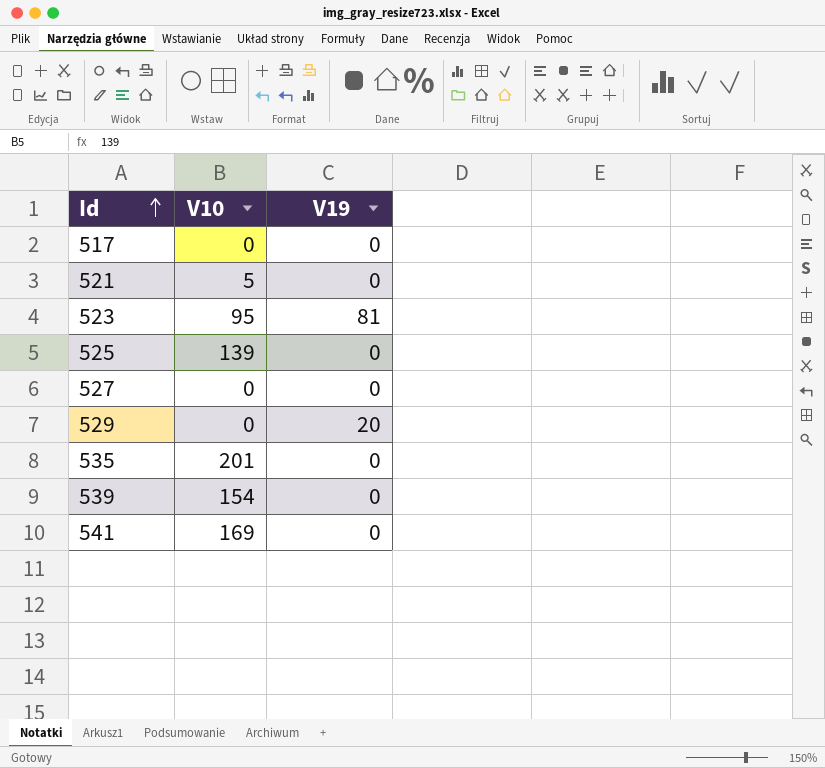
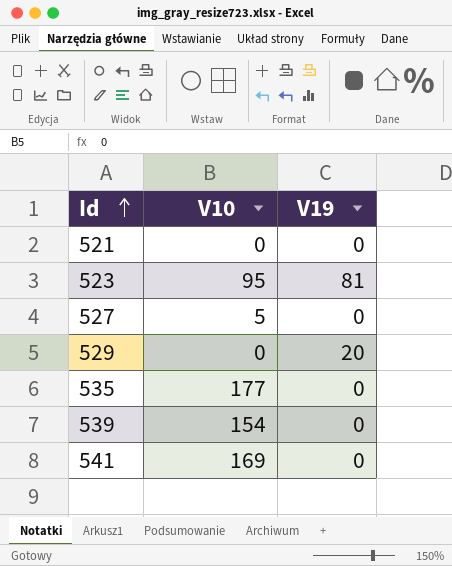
row 517: 0 | 0 -> none
row 525: 139 | 0 -> none
521 | V10: 5 -> 0
527 | V10: 0 -> 5
535 | V10: 201 -> 177

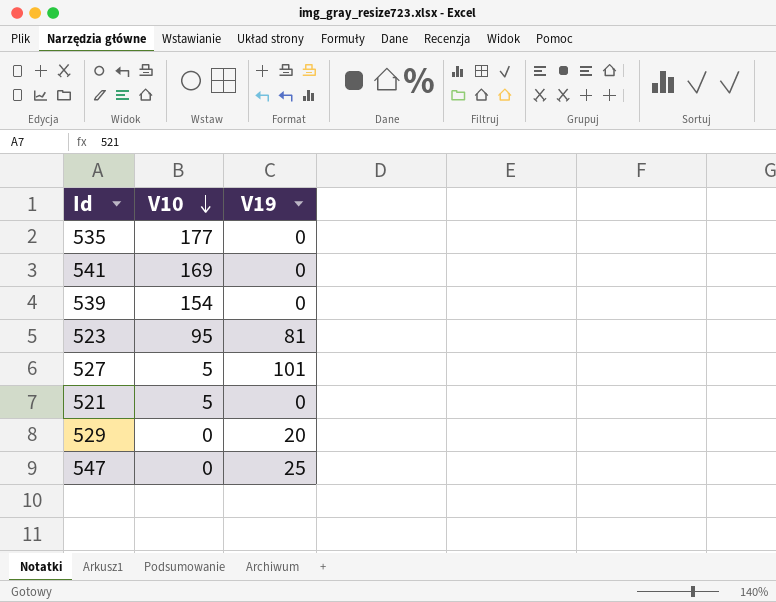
row order: Id ascending -> V10 descending
527 | V19: 0 -> 101
521 | V10: 0 -> 5
row 547: none -> 0 | 25

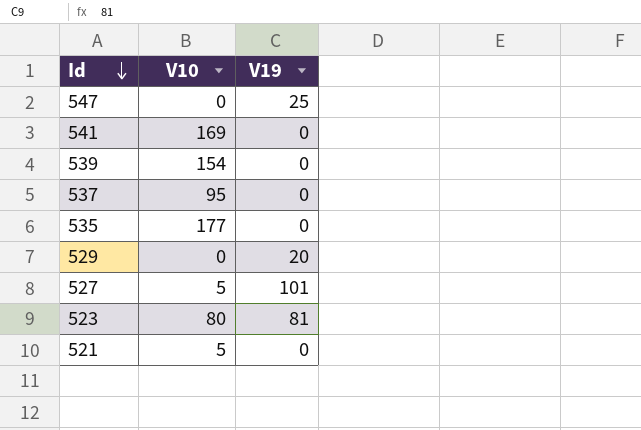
row order: V10 descending -> Id descending
row 537: none -> 95 | 0
523 | V10: 95 -> 80

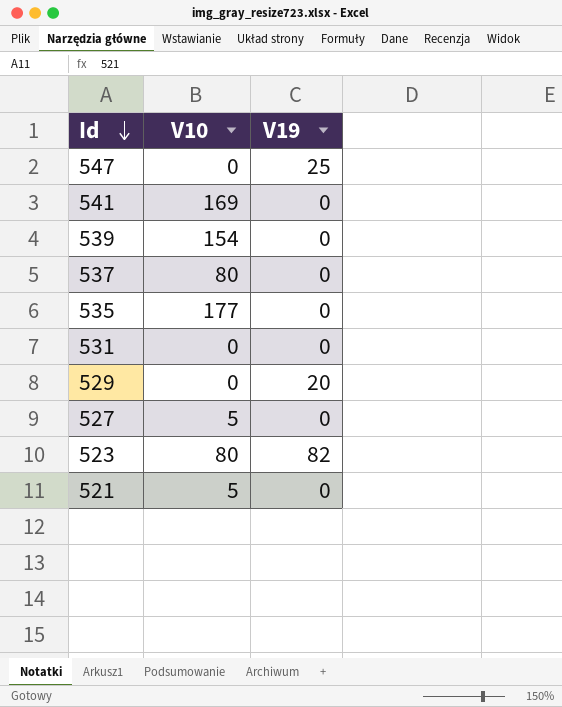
537 | V10: 95 -> 80
row 531: none -> 0 | 0
527 | V19: 101 -> 0
523 | V19: 81 -> 82

